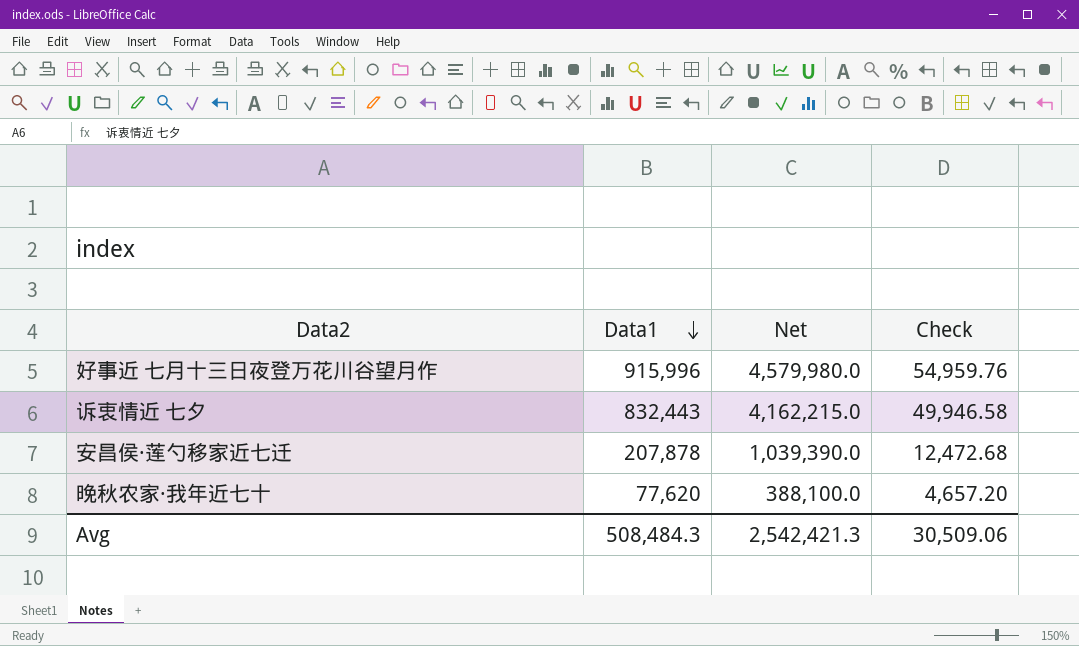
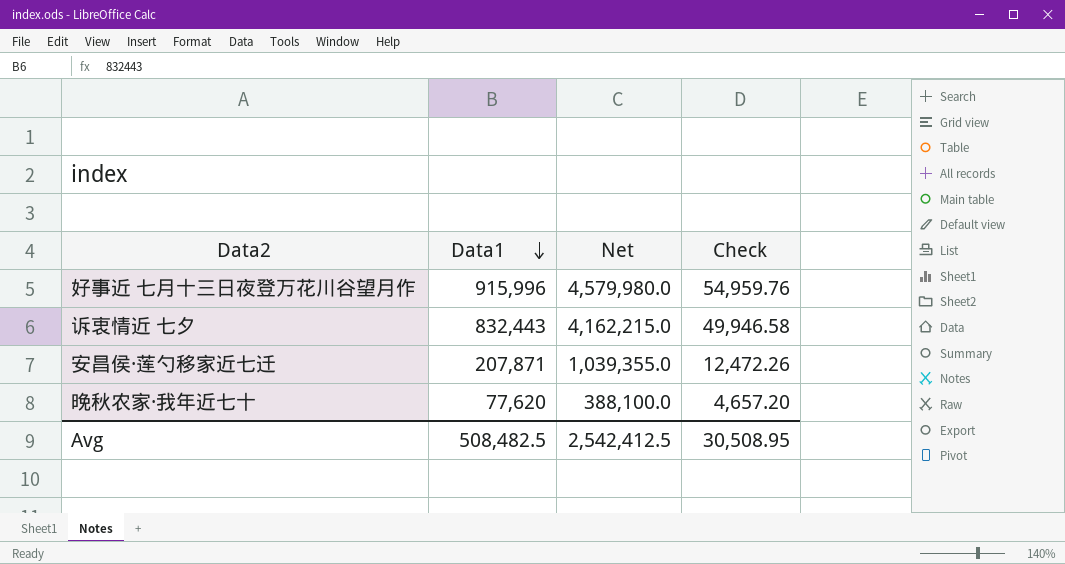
安昌侯·莲勺移家近七迁 | Data1: 207,878 -> 207,871
安昌侯·莲勺移家近七迁 | Net: 1,039,390.0 -> 1,039,355.0
安昌侯·莲勺移家近七迁 | Check: 12,472.68 -> 12,472.26
Avg | Data1: 508,484.3 -> 508,482.5
Avg | Net: 2,542,421.3 -> 2,542,412.5
Avg | Check: 30,509.06 -> 30,508.95

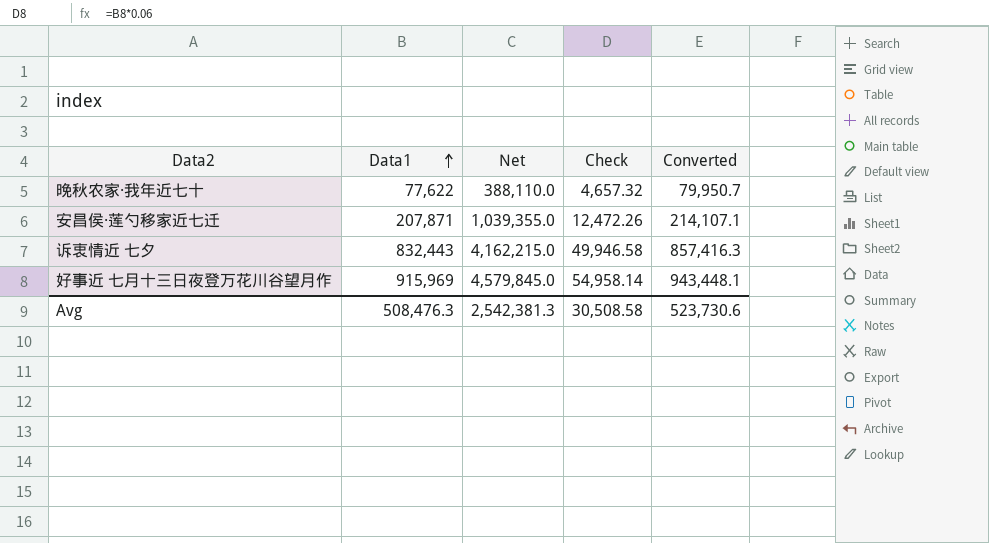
row order: Data1 descending -> Data1 ascending
column Converted | formula: none -> [Data1] * 1.03
晚秋农家·我年近七十 | Data1: 77,620 -> 77,622
晚秋农家·我年近七十 | Net: 388,100.0 -> 388,110.0
晚秋农家·我年近七十 | Check: 4,657.20 -> 4,657.32
好事近 七月十三日夜登万花川谷望月作 | Data1: 915,996 -> 915,969
好事近 七月十三日夜登万花川谷望月作 | Net: 4,579,980.0 -> 4,579,845.0
好事近 七月十三日夜登万花川谷望月作 | Check: 54,959.76 -> 54,958.14
Avg | Data1: 508,482.5 -> 508,476.3
Avg | Net: 2,542,412.5 -> 2,542,381.3
Avg | Check: 30,508.95 -> 30,508.58

